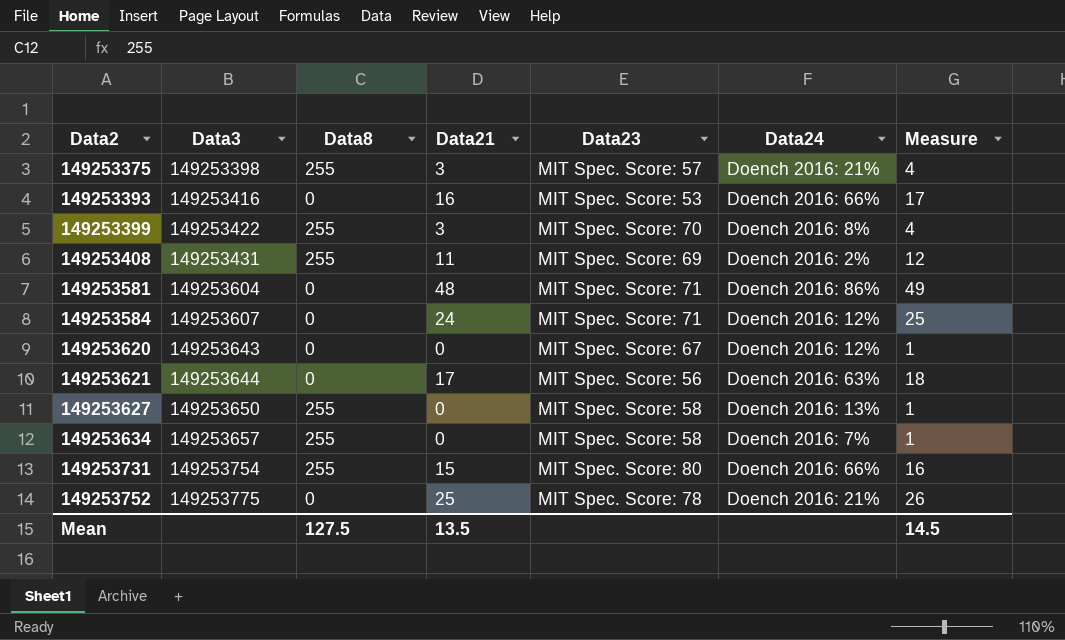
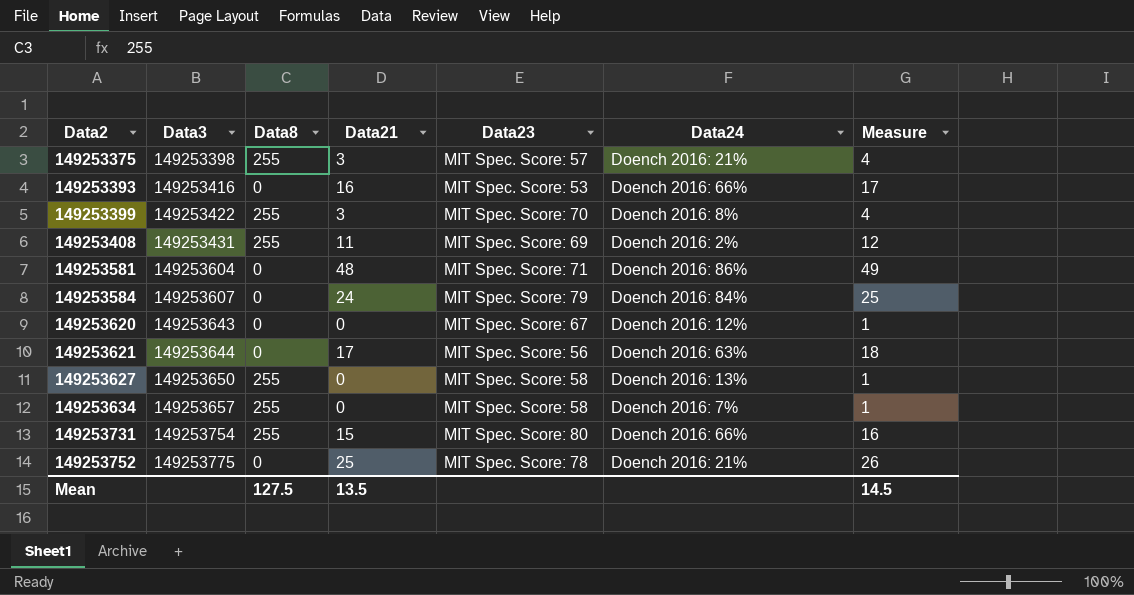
149253584 | Data23: MIT Spec. Score: 71 -> MIT Spec. Score: 79
149253584 | Data24: Doench 2016: 12% -> Doench 2016: 84%

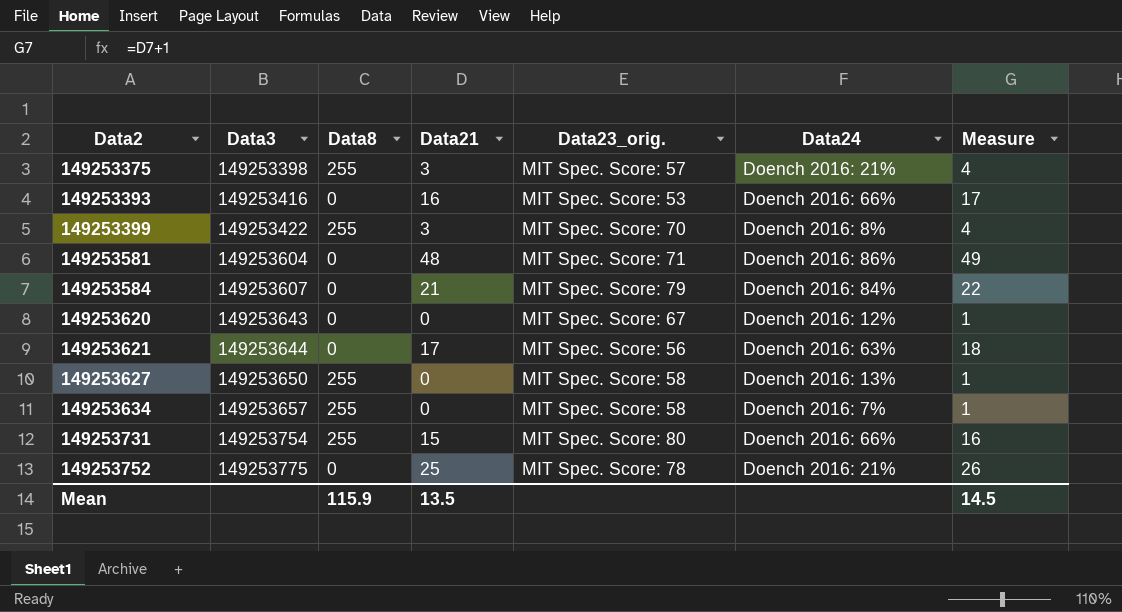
column name: Data23 -> Data23_orig.
row 149253408: 149253431 | 255 | 11 | MIT Spec. Score: 69 | Doench 2016: 2% | 12 -> none
149253584 | Data21: 24 -> 21
149253584 | Measure: 25 -> 22
Mean | Data8: 127.5 -> 115.9

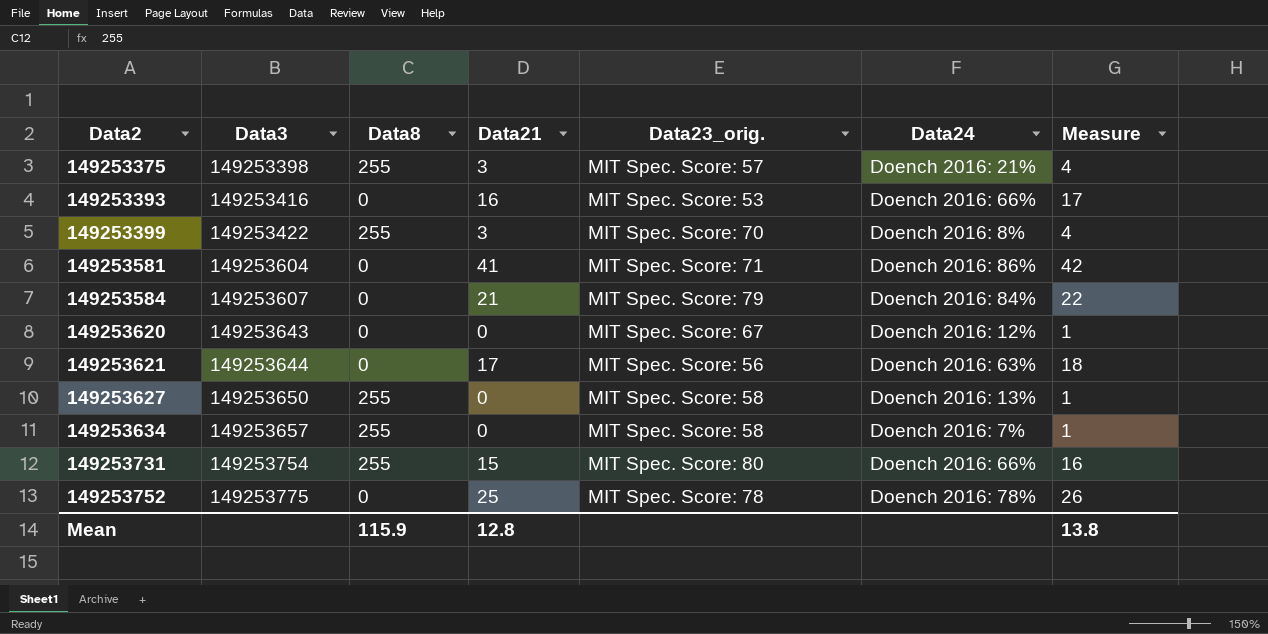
149253581 | Data21: 48 -> 41
149253581 | Measure: 49 -> 42
149253752 | Data24: Doench 2016: 21% -> Doench 2016: 78%
Mean | Data21: 13.5 -> 12.8
Mean | Measure: 14.5 -> 13.8

